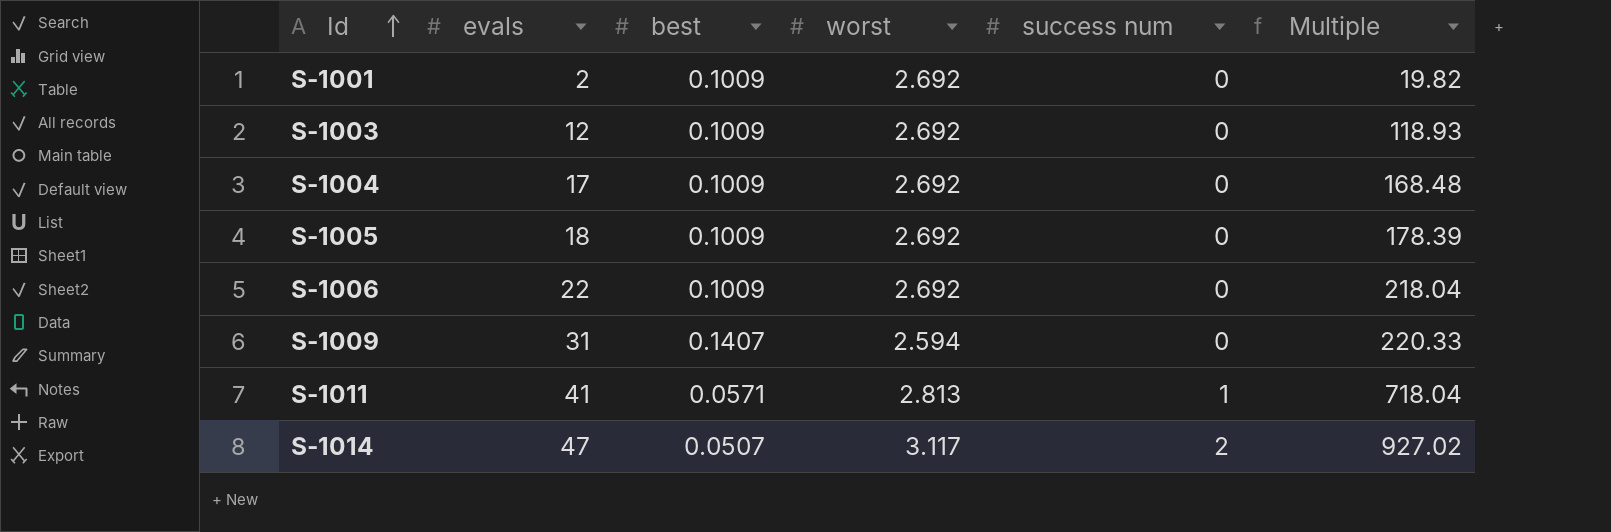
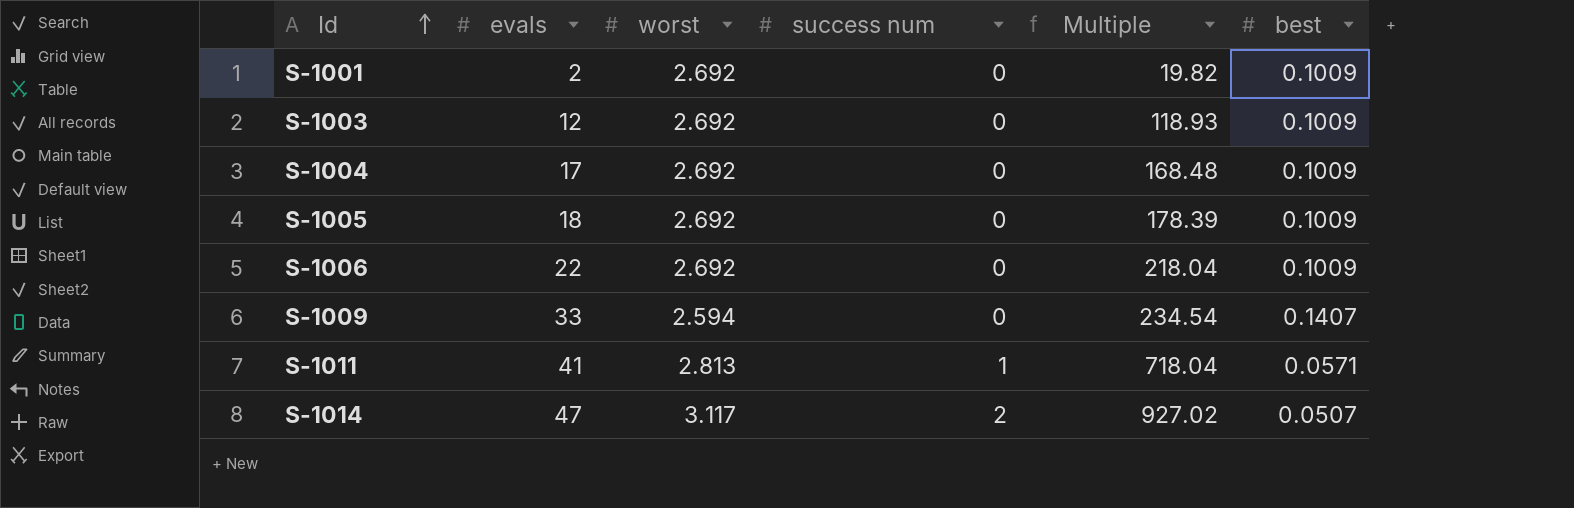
column best | position: 3 -> 6
S-1009 | evals: 31 -> 33
S-1009 | Multiple: 220.33 -> 234.54

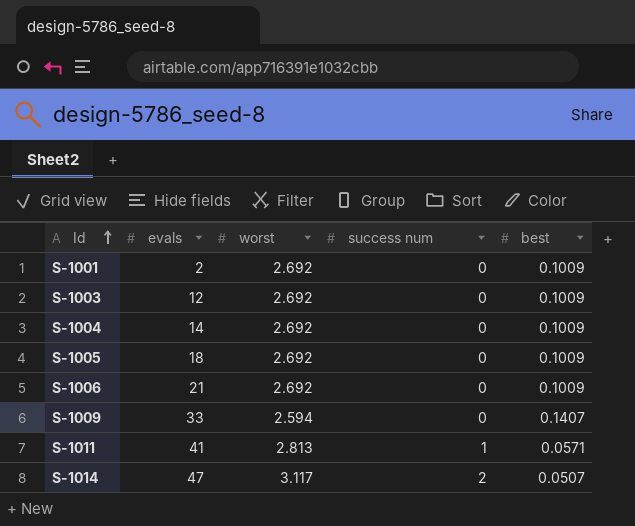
column Multiple | formula: [evals] / [best] -> none
S-1004 | evals: 17 -> 14
S-1006 | evals: 22 -> 21

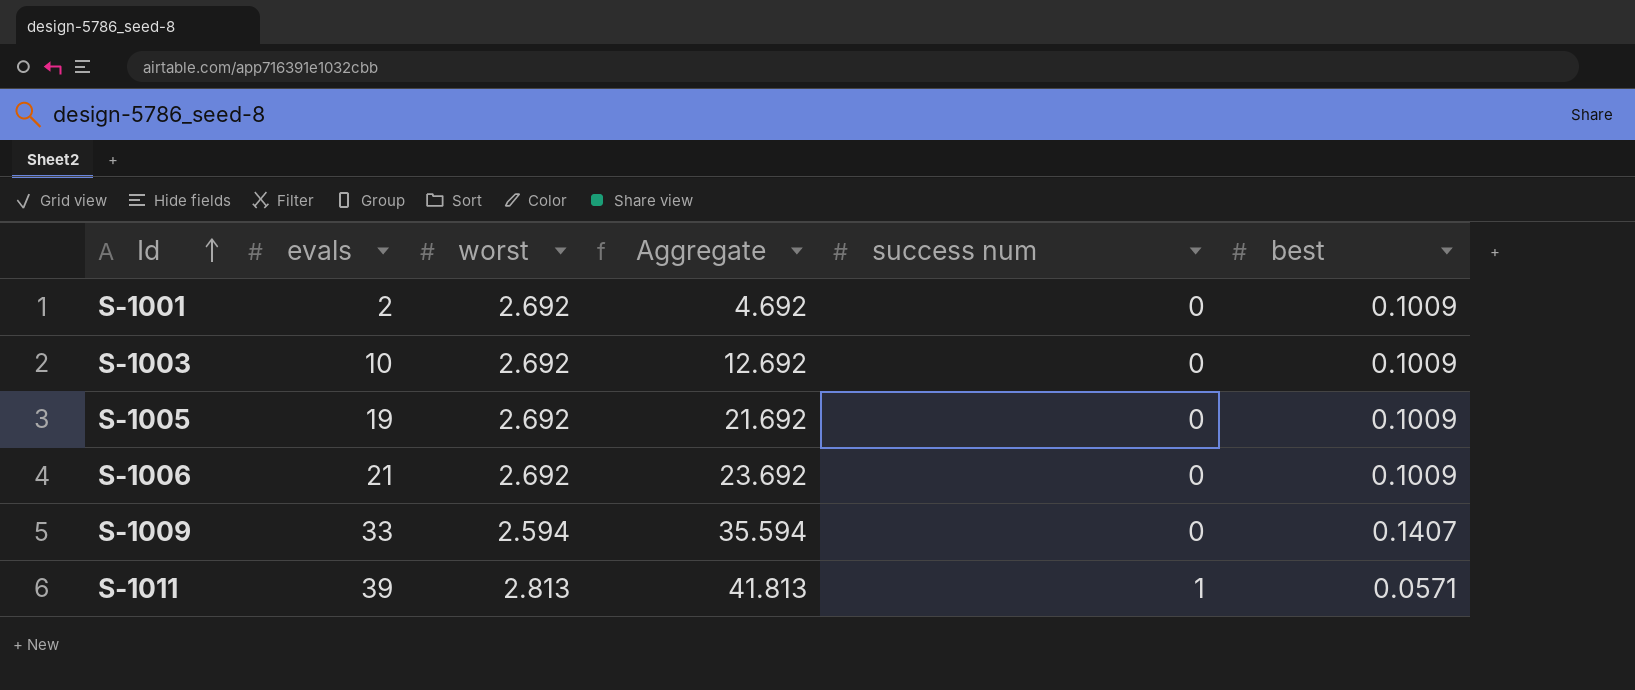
column Aggregate | formula: none -> [evals] + [worst]
row S-1004: 14 | 2.692 | 0 | 0.1009 -> none
row S-1014: 47 | 3.117 | 2 | 0.0507 -> none
S-1003 | evals: 12 -> 10
S-1005 | evals: 18 -> 19
S-1011 | evals: 41 -> 39

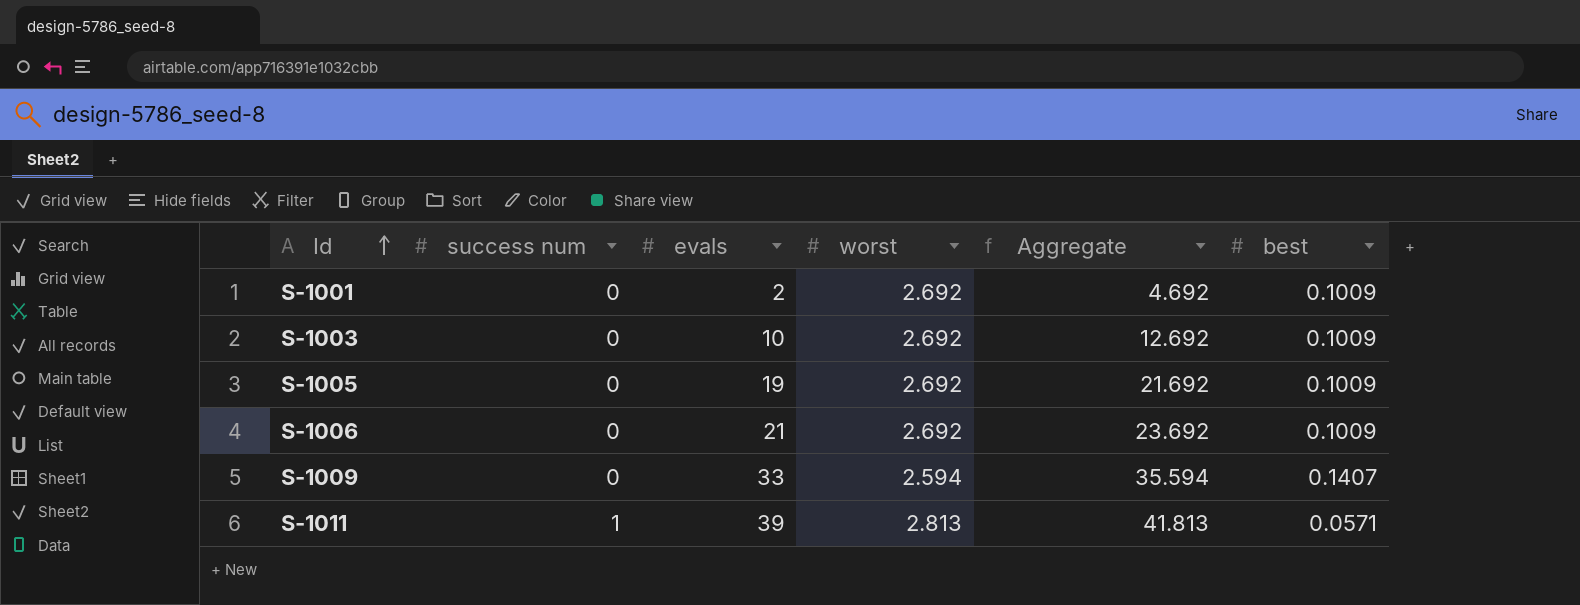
column success num | position: 5 -> 2

